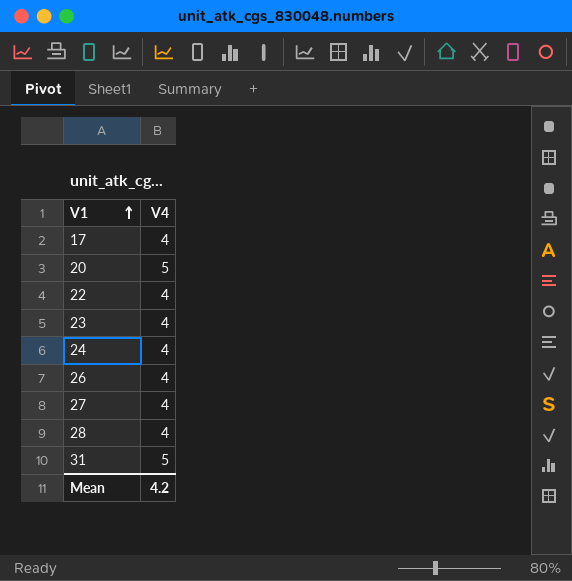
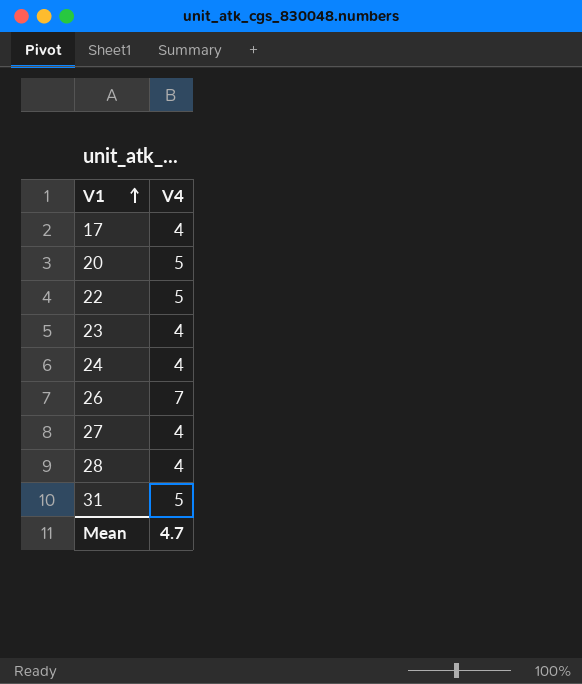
22 | V4: 4 -> 5
26 | V4: 4 -> 7
Mean | V4: 4.2 -> 4.7

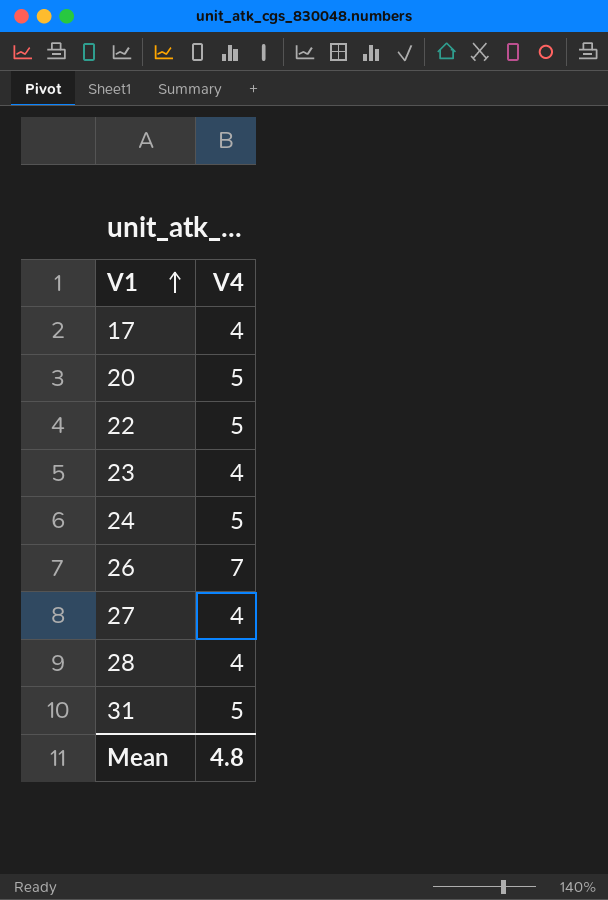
24 | V4: 4 -> 5
Mean | V4: 4.7 -> 4.8

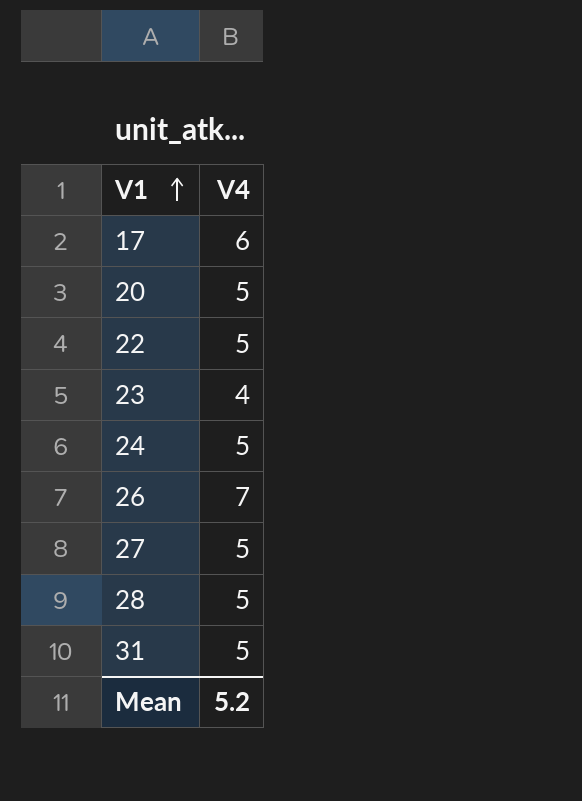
17 | V4: 4 -> 6
27 | V4: 4 -> 5
28 | V4: 4 -> 5
Mean | V4: 4.8 -> 5.2

